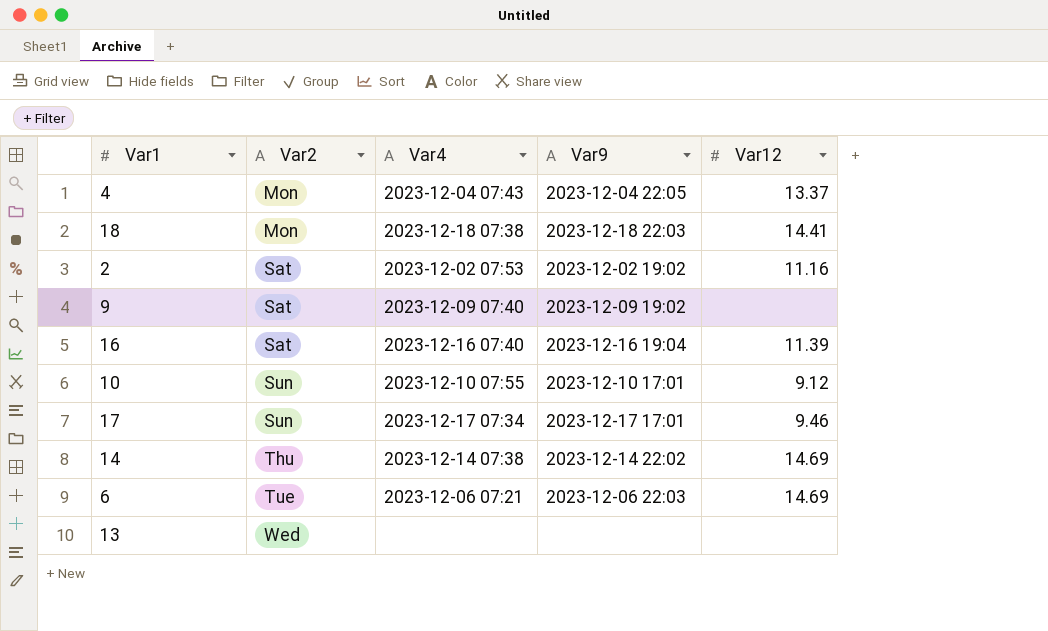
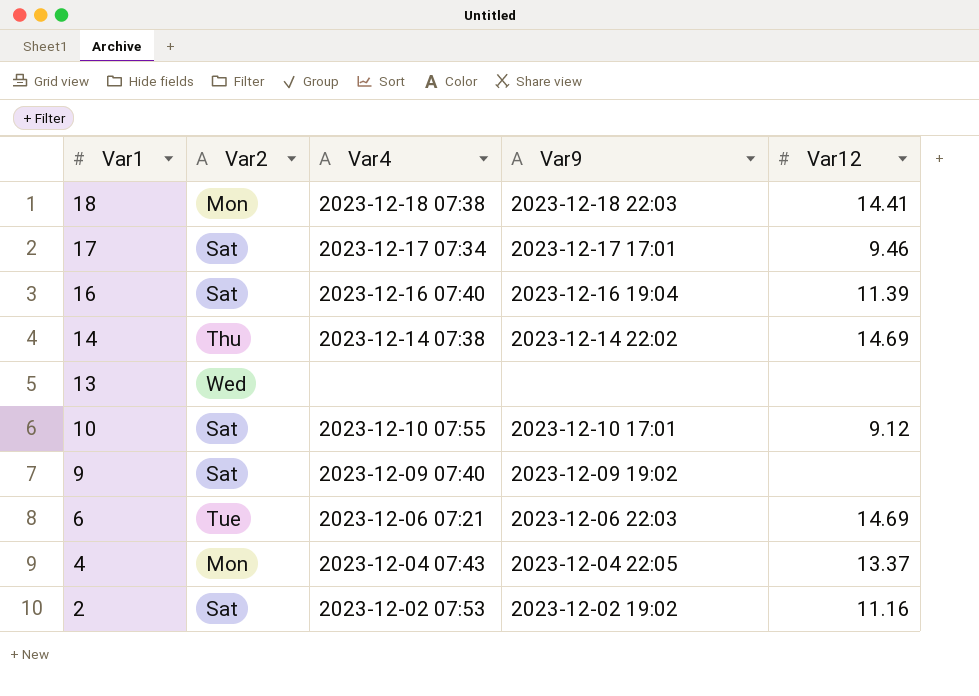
row order: Var2 ascending -> Var1 descending
17 | Var2: Sun -> Sat
10 | Var2: Sun -> Sat

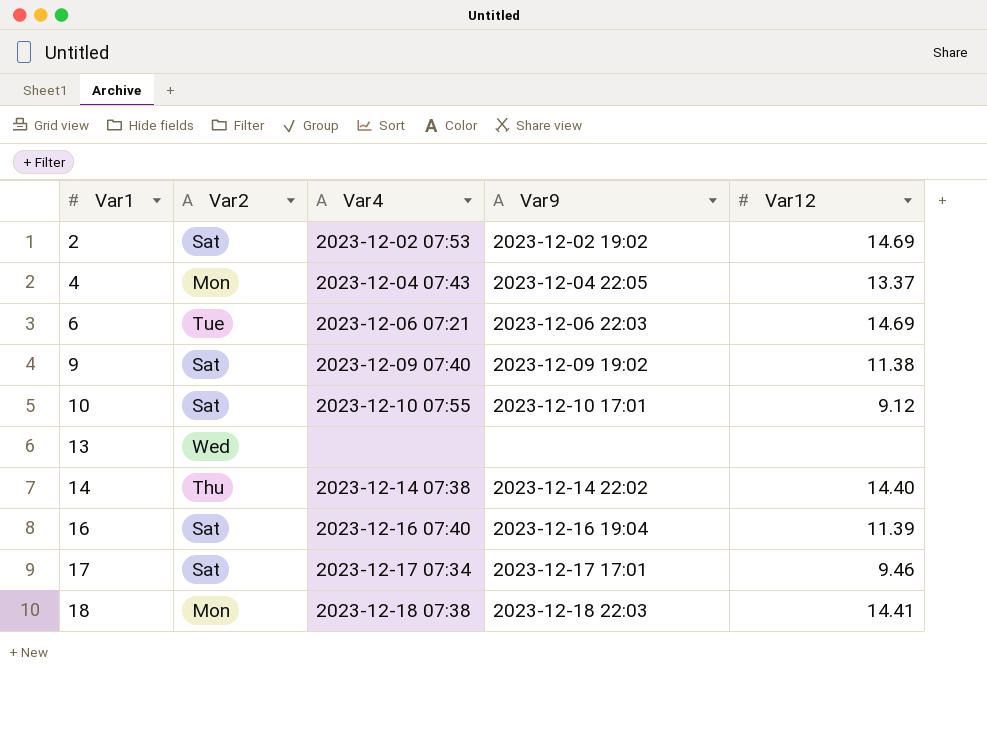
row order: Var1 descending -> Var1 ascending
2 | Var12: 11.16 -> 14.69
9 | Var12: none -> 11.38
14 | Var12: 14.69 -> 14.40

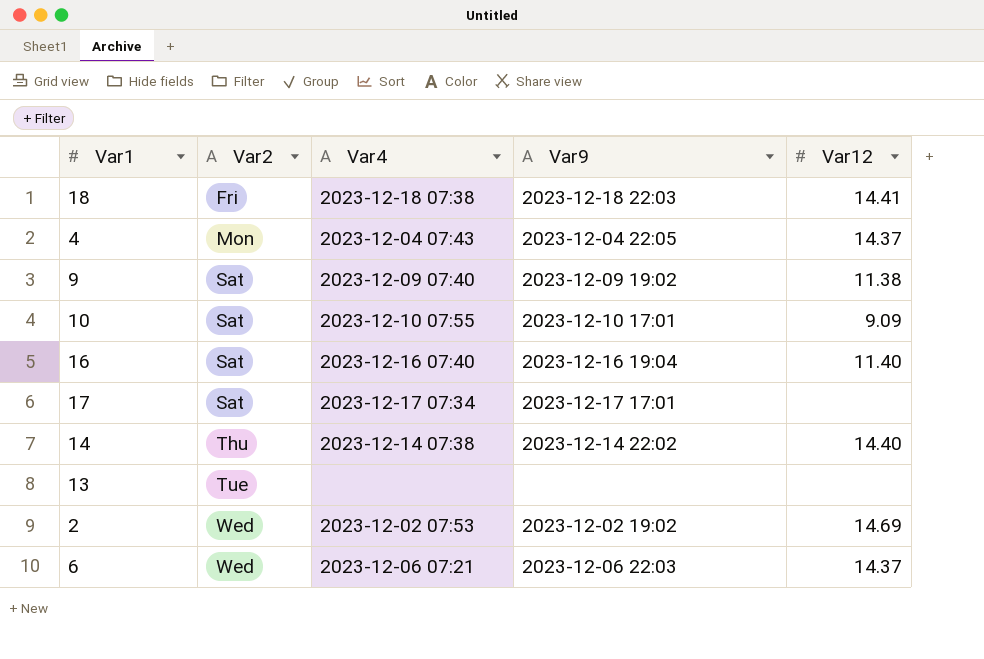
row order: Var1 ascending -> Var2 ascending
18 | Var2: Mon -> Fri
4 | Var12: 13.37 -> 14.37
10 | Var12: 9.12 -> 9.09
16 | Var12: 11.39 -> 11.40
17 | Var12: 9.46 -> none
13 | Var2: Wed -> Tue
2 | Var2: Sat -> Wed
6 | Var2: Tue -> Wed
6 | Var12: 14.69 -> 14.37

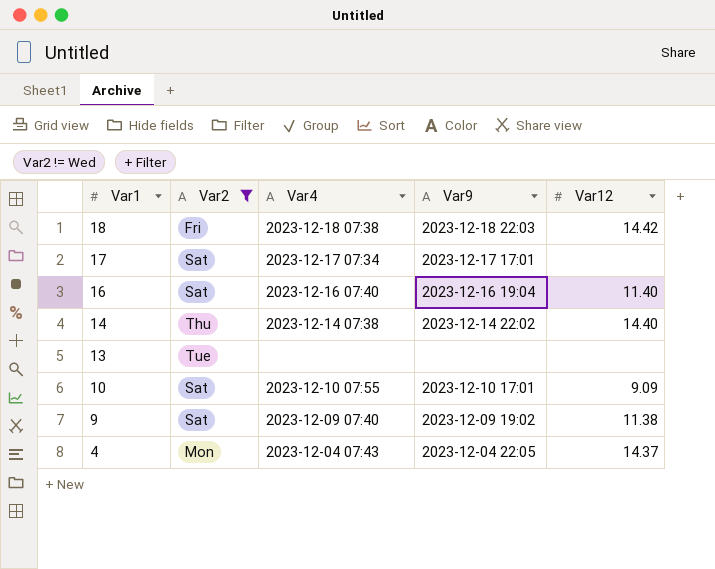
filter: none -> Var2 != Wed
row order: Var2 ascending -> Var1 descending
18 | Var12: 14.41 -> 14.42

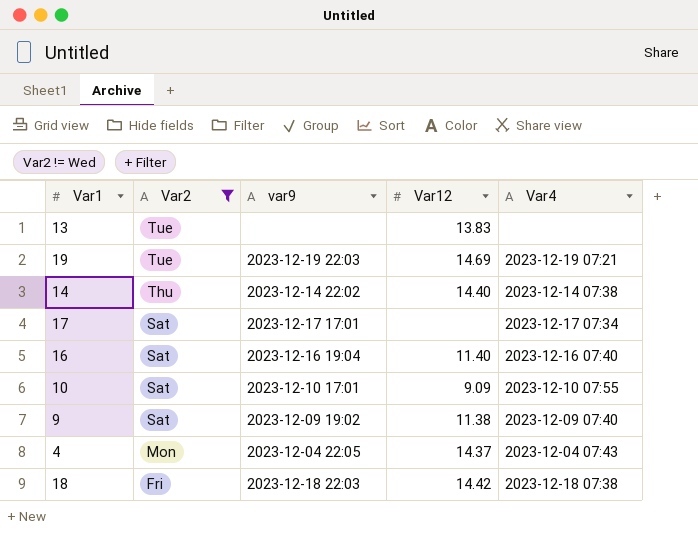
row order: Var1 descending -> Var2 descending
column name: Var9 -> var9
column Var4 | position: 3 -> 5
13 | Var12: none -> 13.83
row 19: none -> Tue | 2023-12-19 22:03 | 14.69 | 2023-12-19 07:21

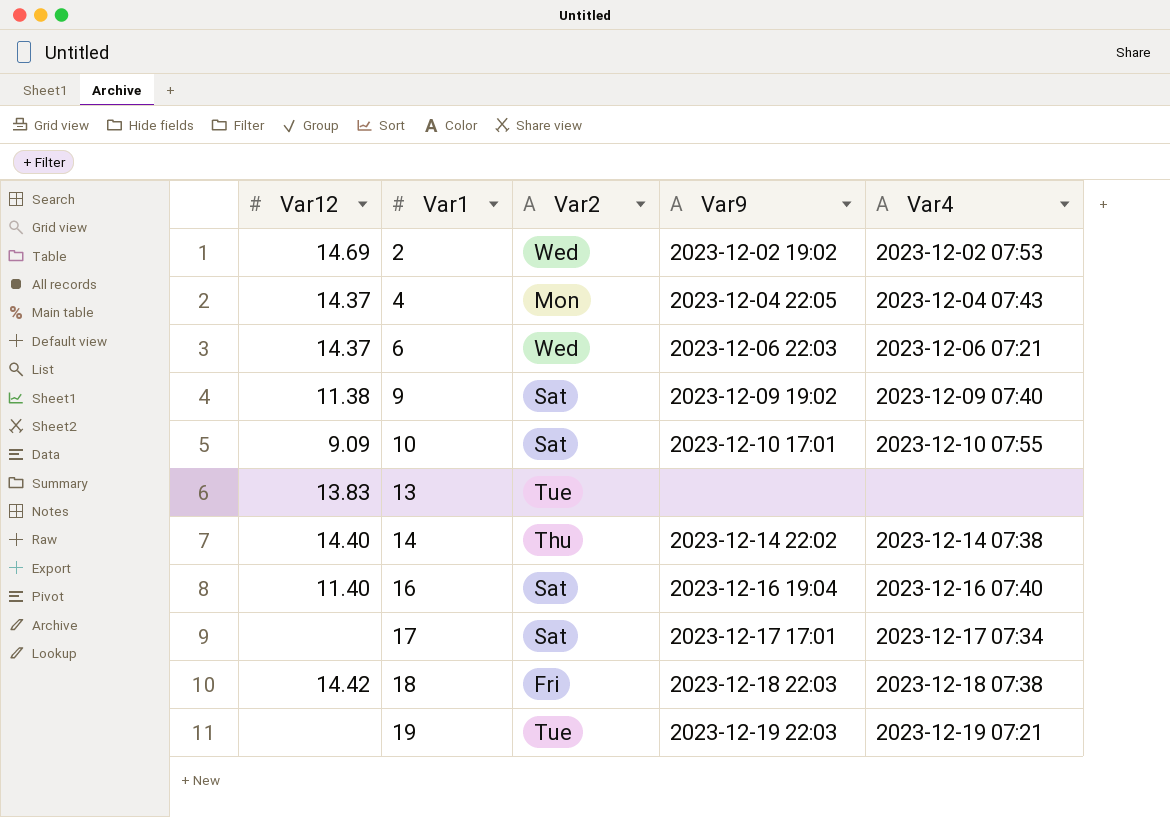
filter: Var2 != Wed -> none
row order: Var2 descending -> Var1 ascending
column Var12 | position: 4 -> 1
column name: var9 -> Var9
19 | Var12: 14.69 -> none

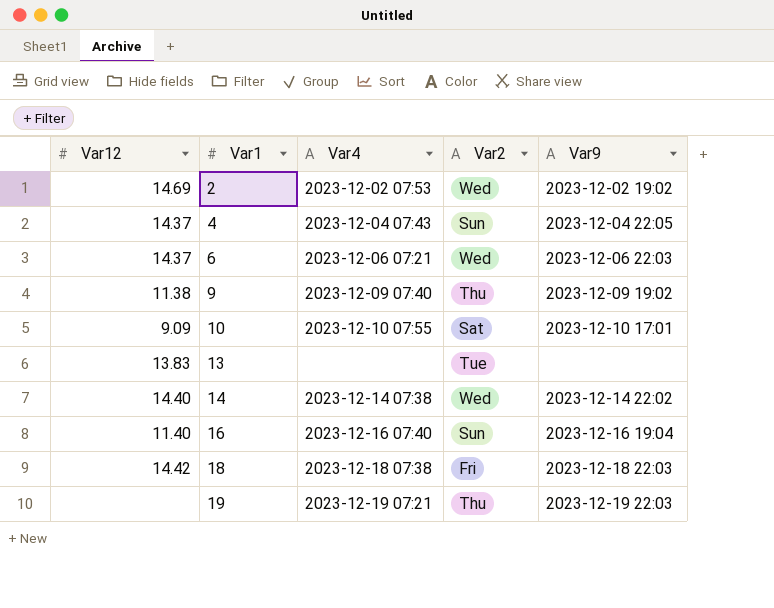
column Var4 | position: 5 -> 3
row 17: none | Sat | 2023-12-17 17:01 | 2023-12-17 07:34 -> none
4 | Var2: Mon -> Sun
9 | Var2: Sat -> Thu
14 | Var2: Thu -> Wed
16 | Var2: Sat -> Sun
19 | Var2: Tue -> Thu

